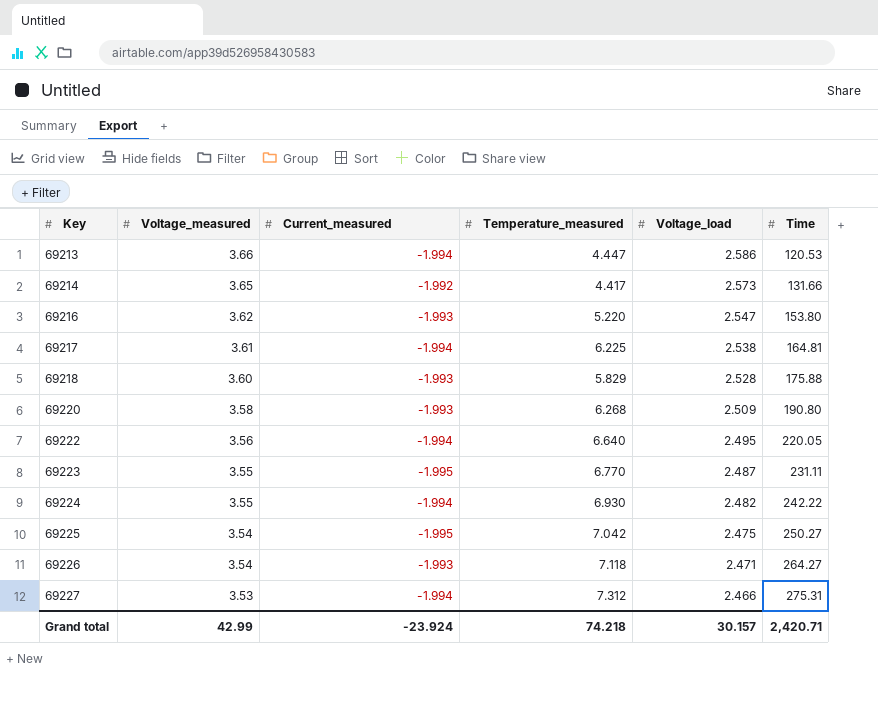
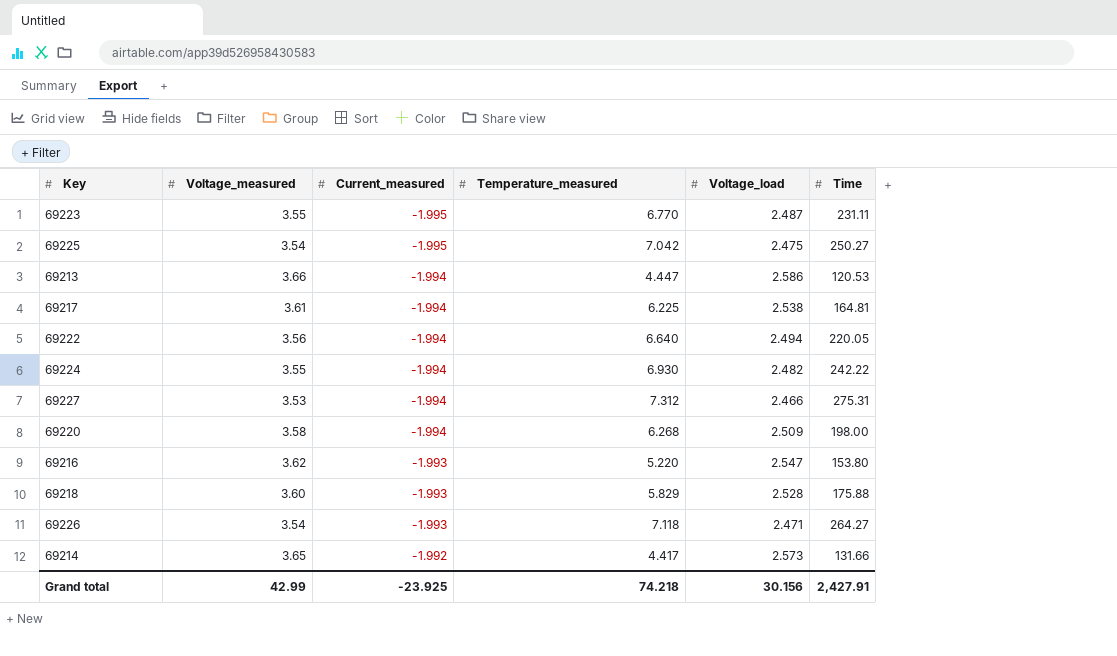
row order: Key ascending -> Current_measured ascending
69222 | Voltage_load: 2.495 -> 2.494
69220 | Current_measured: -1.993 -> -1.994
69220 | Time: 190.80 -> 198.00
Grand total | Current_measured: -23.924 -> -23.925
Grand total | Voltage_load: 30.157 -> 30.156
Grand total | Time: 2,420.71 -> 2,427.91

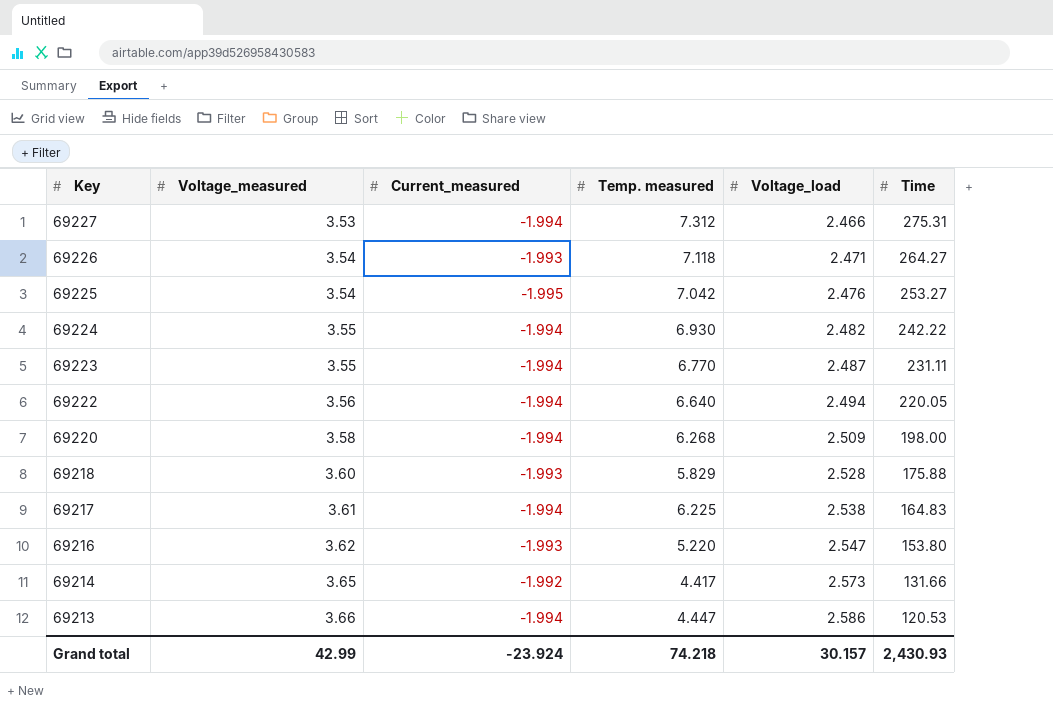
row order: Current_measured ascending -> Key descending
column name: Temperature_measured -> Temp. measured
69225 | Voltage_load: 2.475 -> 2.476
69225 | Time: 250.27 -> 253.27
69223 | Current_measured: -1.995 -> -1.994
69217 | Time: 164.81 -> 164.83
Grand total | Current_measured: -23.925 -> -23.924
Grand total | Voltage_load: 30.156 -> 30.157
Grand total | Time: 2,427.91 -> 2,430.93

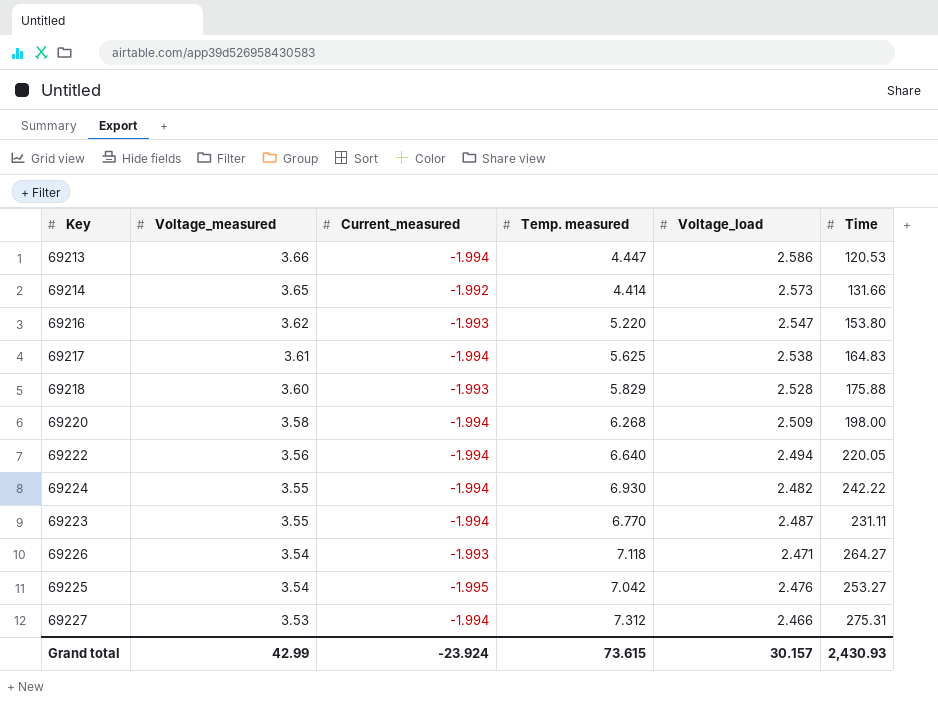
row order: Key descending -> Voltage_measured descending
69214 | Temp. measured: 4.417 -> 4.414
69217 | Temp. measured: 6.225 -> 5.625
Grand total | Temp. measured: 74.218 -> 73.615

